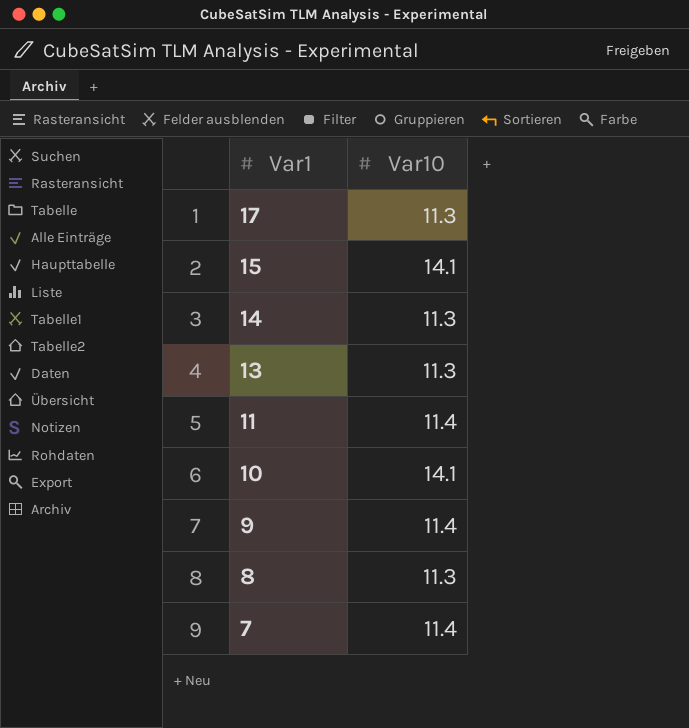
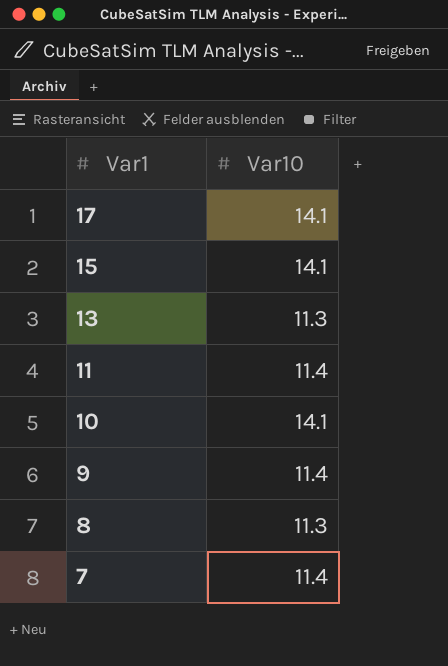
row 14: 11.3 -> none
17 | Var10: 11.3 -> 14.1

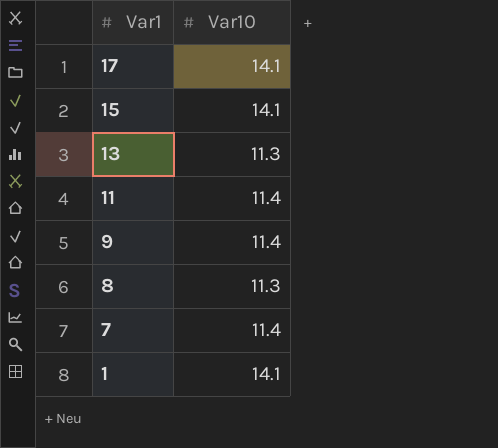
row 10: 14.1 -> none
row 1: none -> 14.1

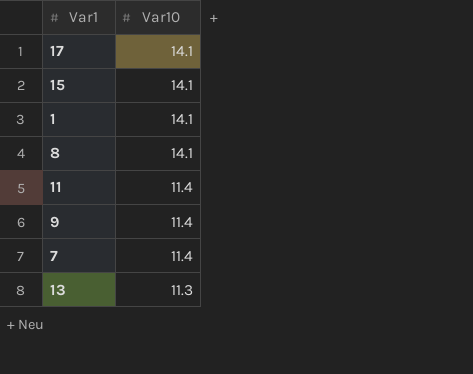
row order: Var1 descending -> Var10 descending
8 | Var10: 11.3 -> 14.1

